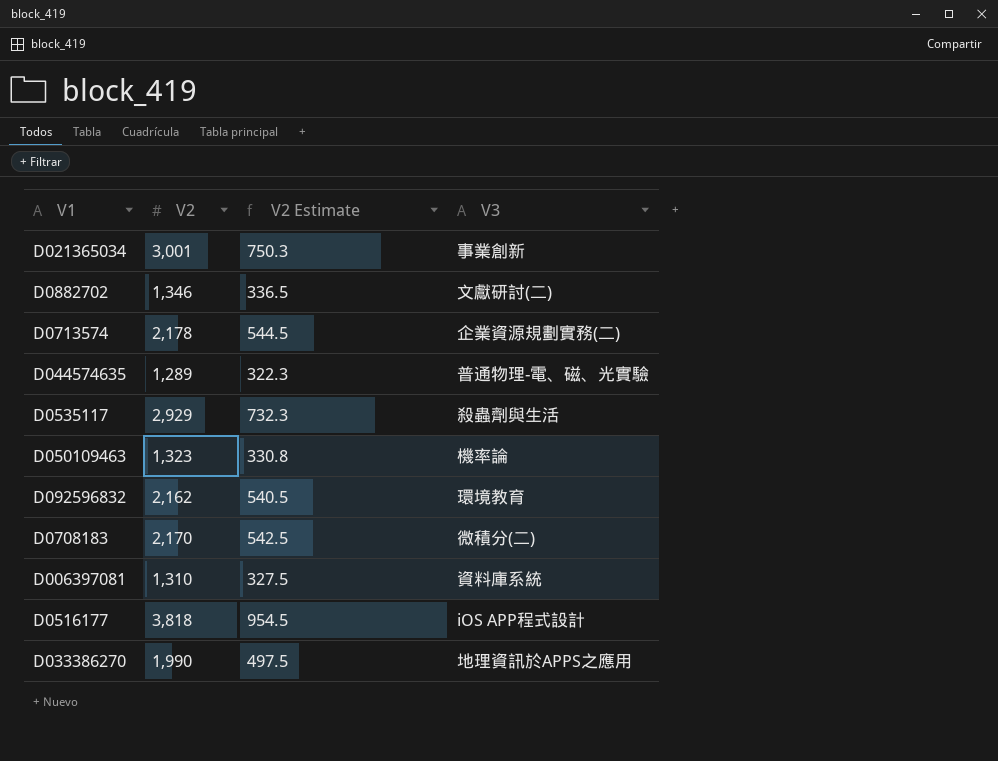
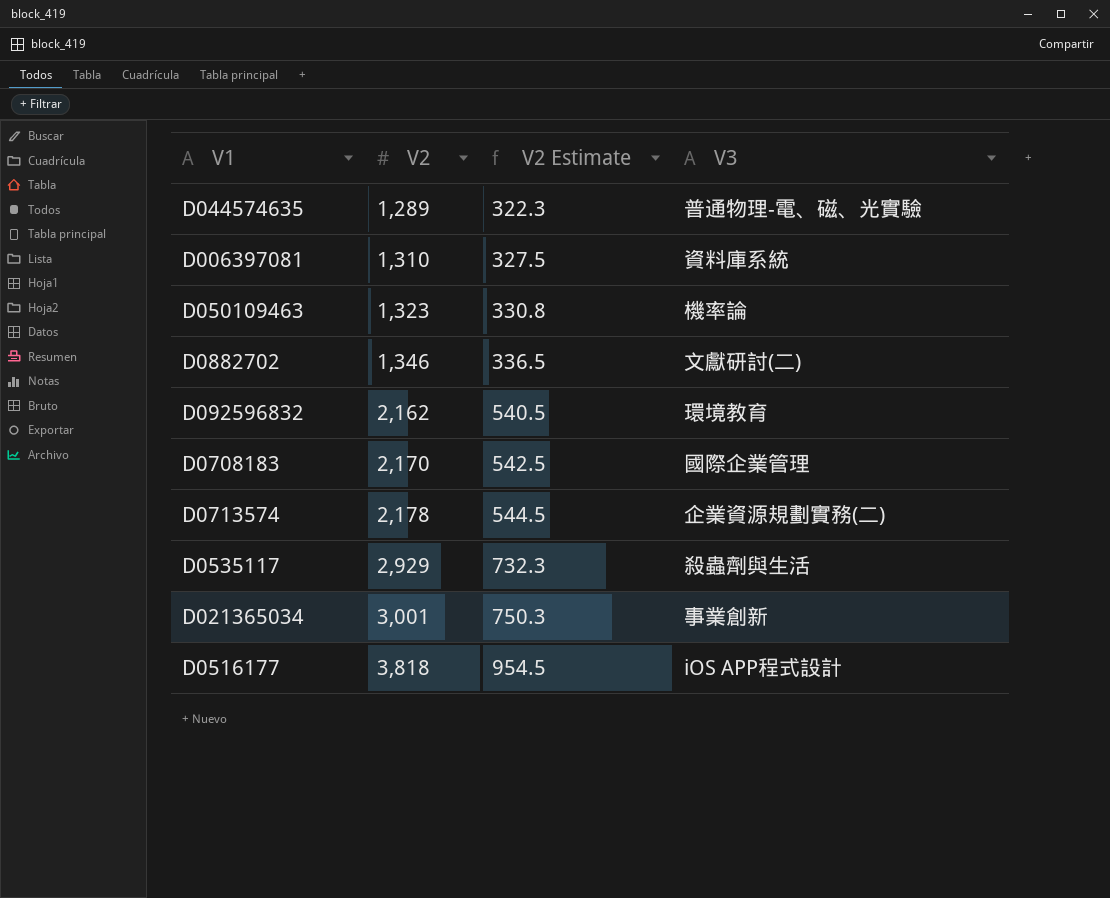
row order: none -> V2 ascending
row D033386270: 1,990 | 497.5 | 地理資訊於APPS之應用 -> none
D0708183 | V3: 微積分(二) -> 國際企業管理

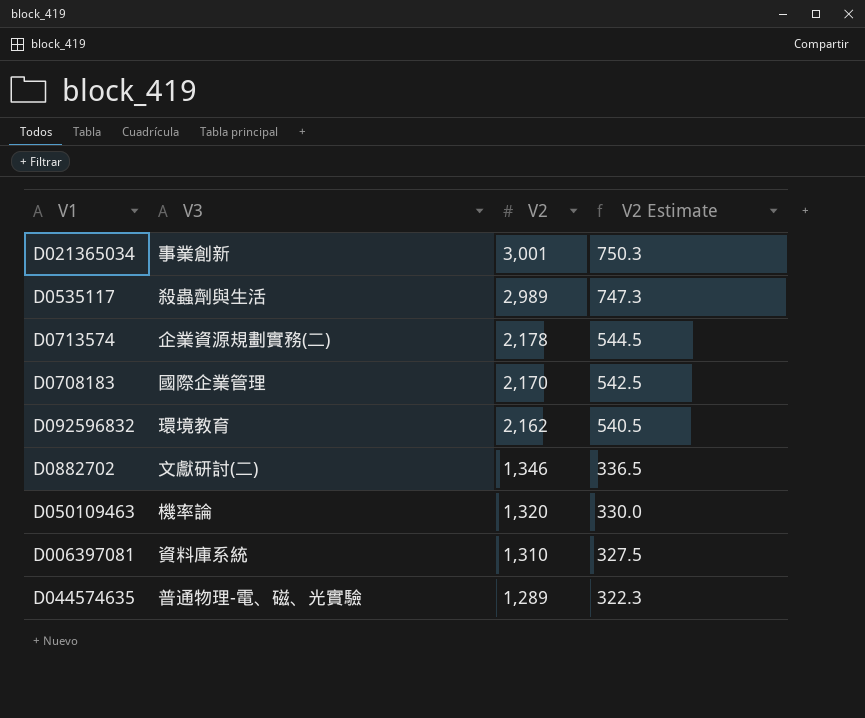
row order: V2 ascending -> V2 descending
column V3 | position: 4 -> 2
row D0516177: 3,818 | 954.5 | iOS APP程式設計 -> none
D0535117 | V2: 2,929 -> 2,989
D0535117 | V2 Estimate: 732.3 -> 747.3
D050109463 | V2: 1,323 -> 1,320
D050109463 | V2 Estimate: 330.8 -> 330.0

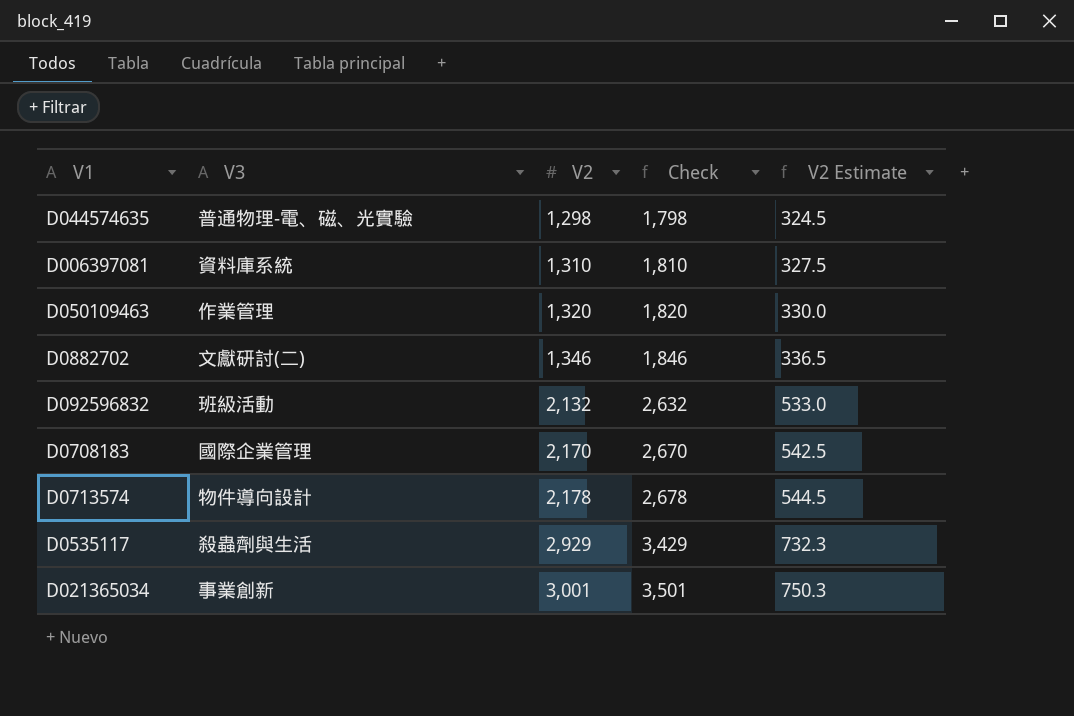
row order: V2 descending -> V2 ascending
column Check | formula: none -> [V2] + 500
D044574635 | V2: 1,289 -> 1,298
D044574635 | V2 Estimate: 322.3 -> 324.5
D050109463 | V3: 機率論 -> 作業管理
D092596832 | V3: 環境教育 -> 班級活動
D092596832 | V2: 2,162 -> 2,132
D092596832 | V2 Estimate: 540.5 -> 533.0
D0713574 | V3: 企業資源規劃實務(二) -> 物件導向設計
D0535117 | V2: 2,989 -> 2,929
D0535117 | V2 Estimate: 747.3 -> 732.3

